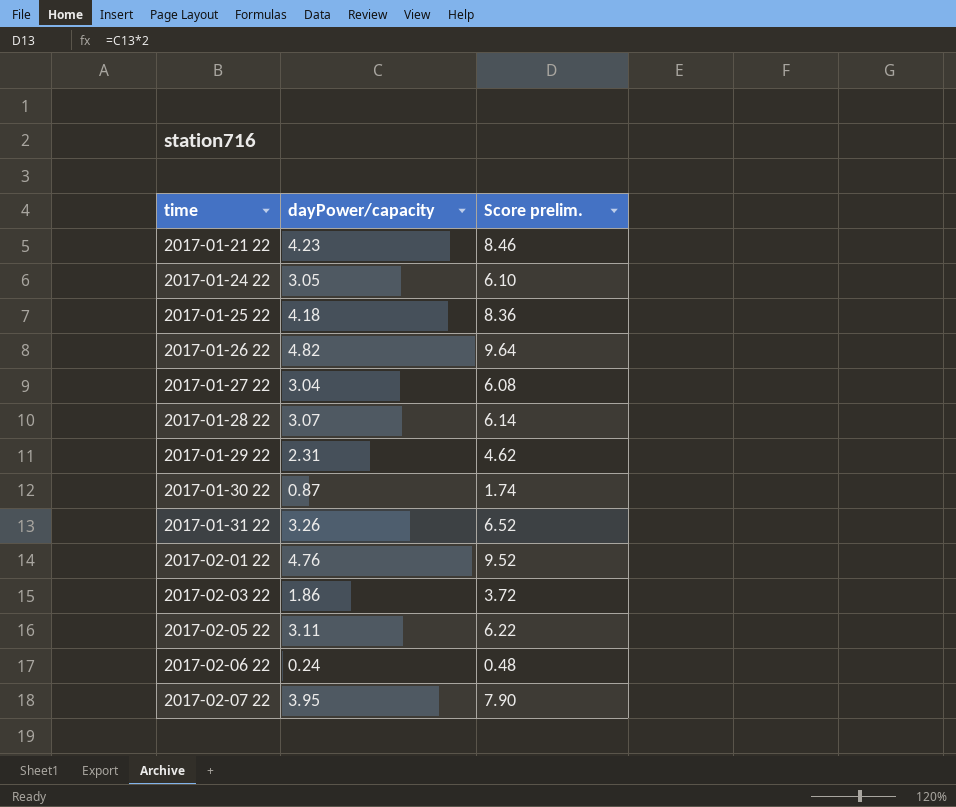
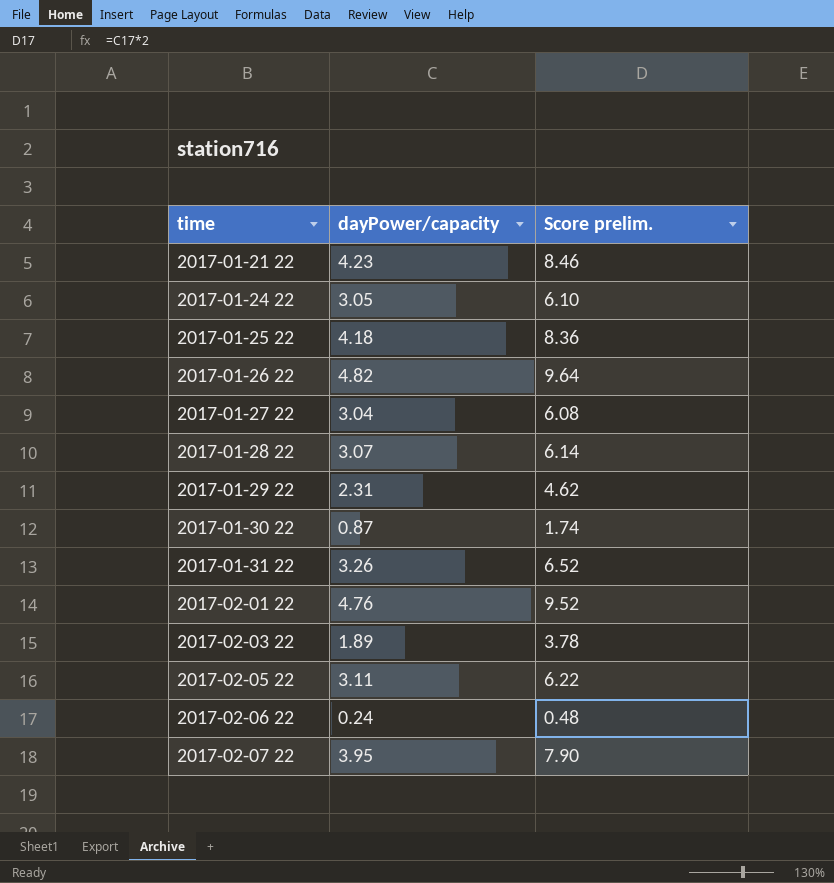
2017-02-03 22 | dayPower/capacity: 1.86 -> 1.89
2017-02-03 22 | Score prelim.: 3.72 -> 3.78

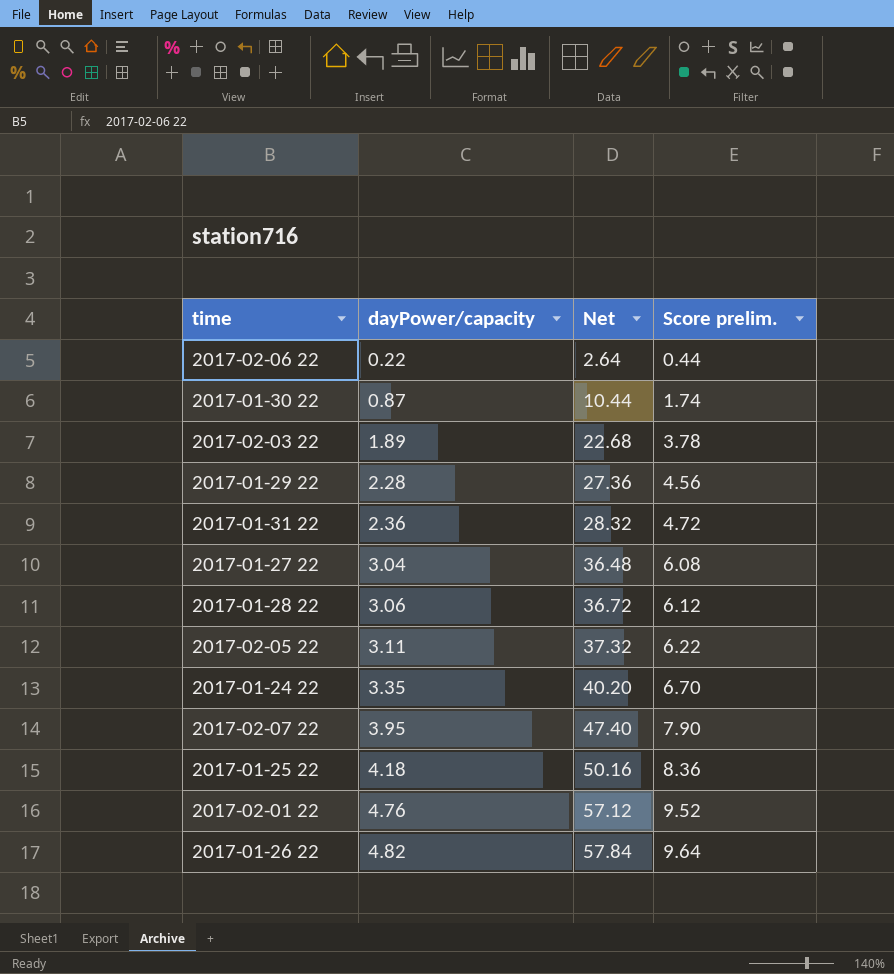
row order: time ascending -> dayPower/capacity ascending
column Net | formula: none -> [dayPower/capacity] * 12
row 2017-01-21 22: 4.23 | 8.46 -> none
2017-02-06 22 | dayPower/capacity: 0.24 -> 0.22
2017-02-06 22 | Score prelim.: 0.48 -> 0.44
2017-01-29 22 | dayPower/capacity: 2.31 -> 2.28
2017-01-29 22 | Score prelim.: 4.62 -> 4.56
2017-01-31 22 | dayPower/capacity: 3.26 -> 2.36
2017-01-31 22 | Score prelim.: 6.52 -> 4.72
2017-01-28 22 | dayPower/capacity: 3.07 -> 3.06
2017-01-28 22 | Score prelim.: 6.14 -> 6.12
2017-01-24 22 | dayPower/capacity: 3.05 -> 3.35
2017-01-24 22 | Score prelim.: 6.10 -> 6.70

